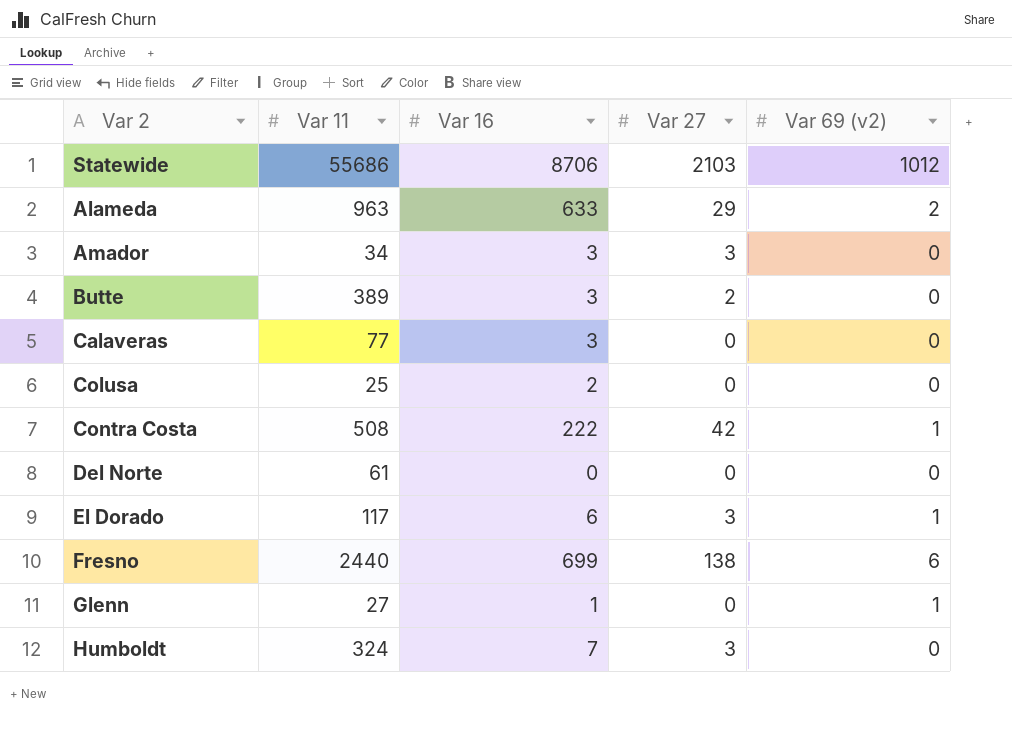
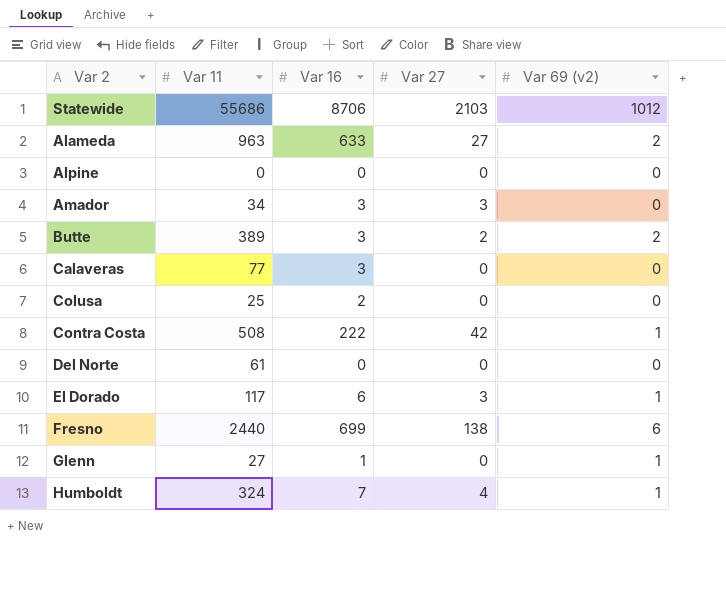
Alameda | Var 27: 29 -> 27
row Alpine: none -> 0 | 0 | 0 | 0
Butte | Var 69 (v2): 0 -> 2
Humboldt | Var 27: 3 -> 4
Humboldt | Var 69 (v2): 0 -> 1

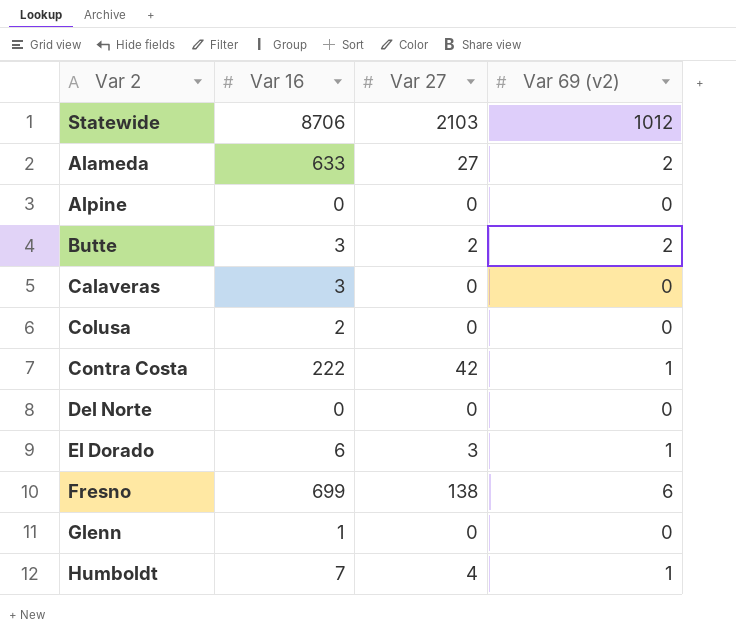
column Var 11 | position: 2 -> none
row Amador: 34 | 3 | 3 | 0 -> none
Glenn | Var 69 (v2): 1 -> 0

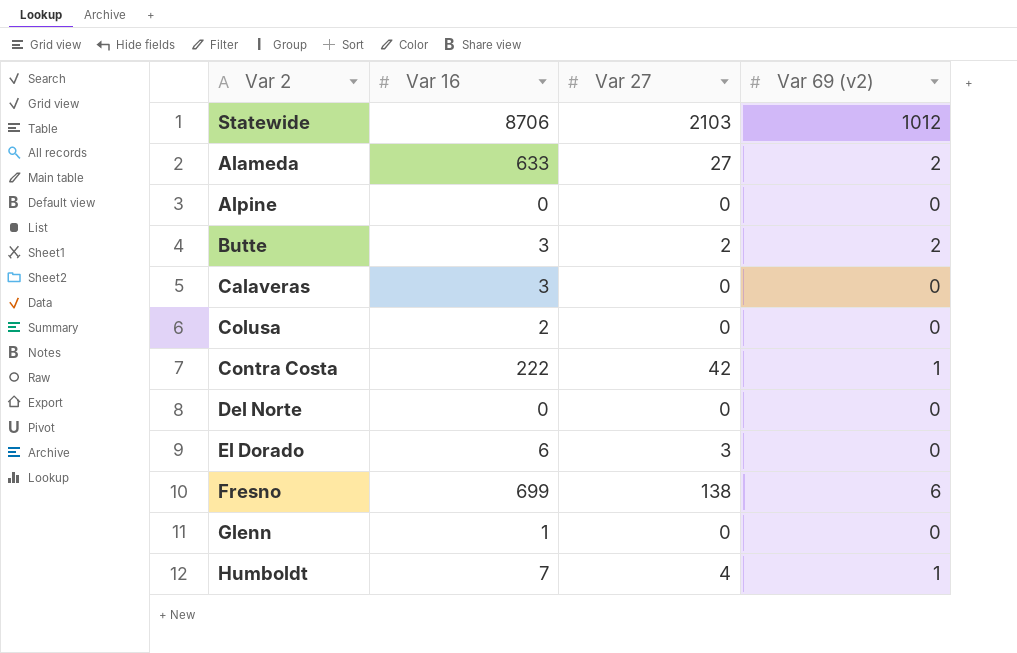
El Dorado | Var 69 (v2): 1 -> 0

